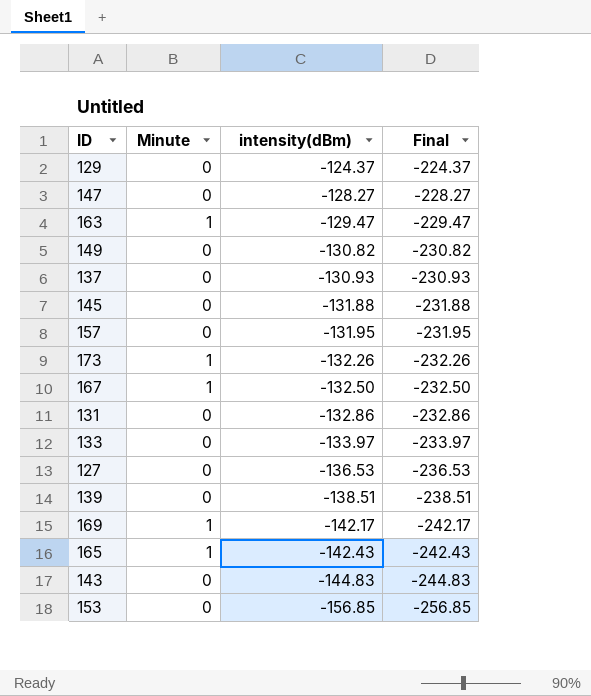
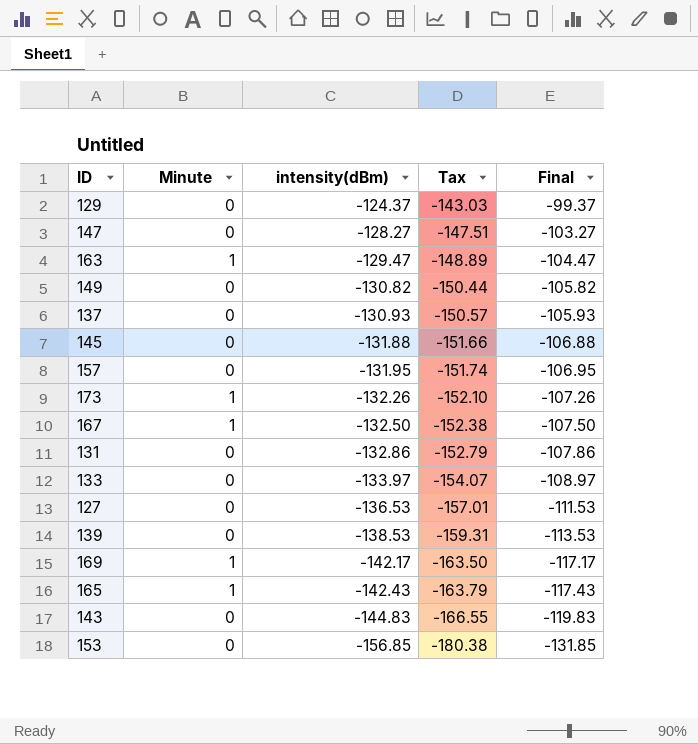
column Tax | formula: none -> [intensity(dBm)] * 1.15
column Final | formula: [intensity(dBm)] - 100 -> [intensity(dBm)] + 25
139 | intensity(dBm): -138.51 -> -138.53

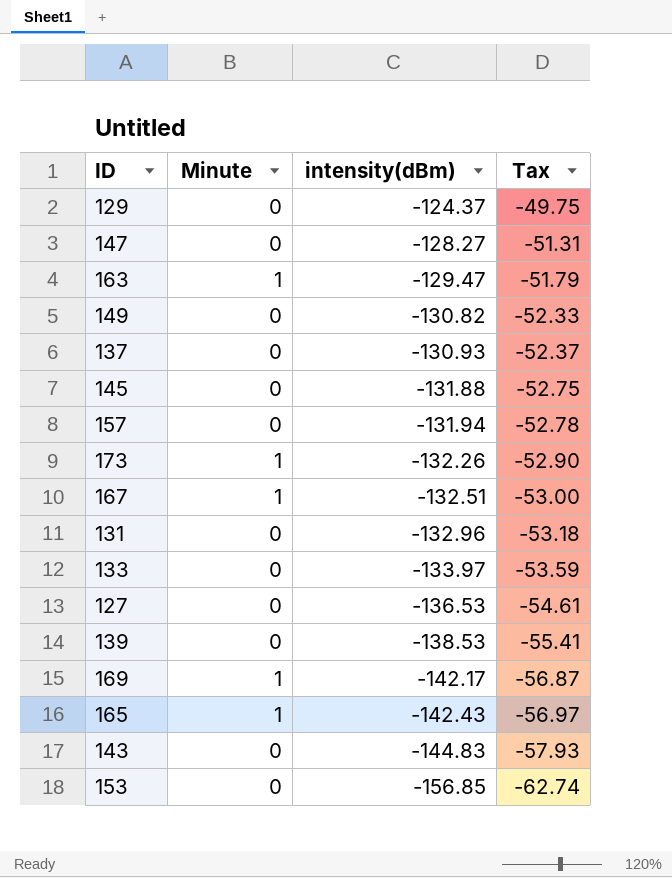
column Final | formula: [intensity(dBm)] + 25 -> none
column Tax | formula: [intensity(dBm)] * 1.15 -> [intensity(dBm)] * 0.4
157 | intensity(dBm): -131.95 -> -131.94
167 | intensity(dBm): -132.50 -> -132.51
131 | intensity(dBm): -132.86 -> -132.96

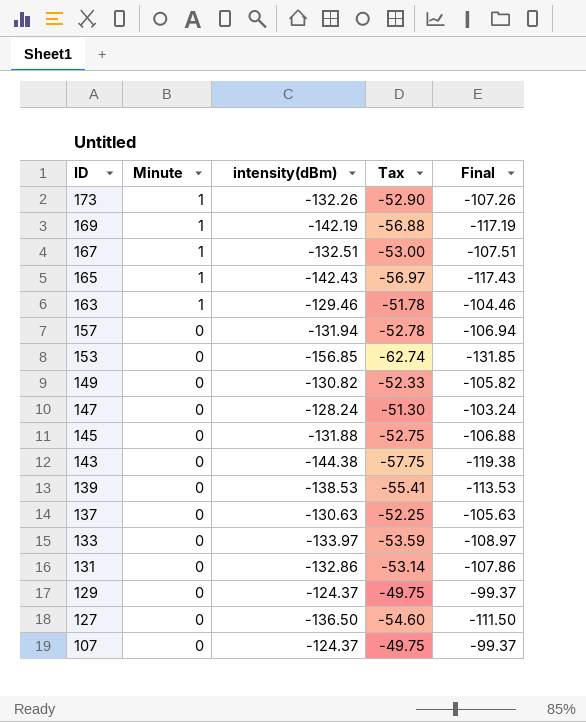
row order: intensity(dBm) descending -> ID descending
column Final | formula: none -> [intensity(dBm)] + 25
169 | intensity(dBm): -142.17 -> -142.19
169 | Tax: -56.87 -> -56.88
163 | intensity(dBm): -129.47 -> -129.46
163 | Tax: -51.79 -> -51.78
147 | intensity(dBm): -128.27 -> -128.24
147 | Tax: -51.31 -> -51.30
143 | intensity(dBm): -144.83 -> -144.38
143 | Tax: -57.93 -> -57.75
137 | intensity(dBm): -130.93 -> -130.63
137 | Tax: -52.37 -> -52.25
131 | intensity(dBm): -132.96 -> -132.86
131 | Tax: -53.18 -> -53.14
127 | intensity(dBm): -136.53 -> -136.50
127 | Tax: -54.61 -> -54.60
row 107: none -> 0 | -124.37 | -49.75 | -99.37

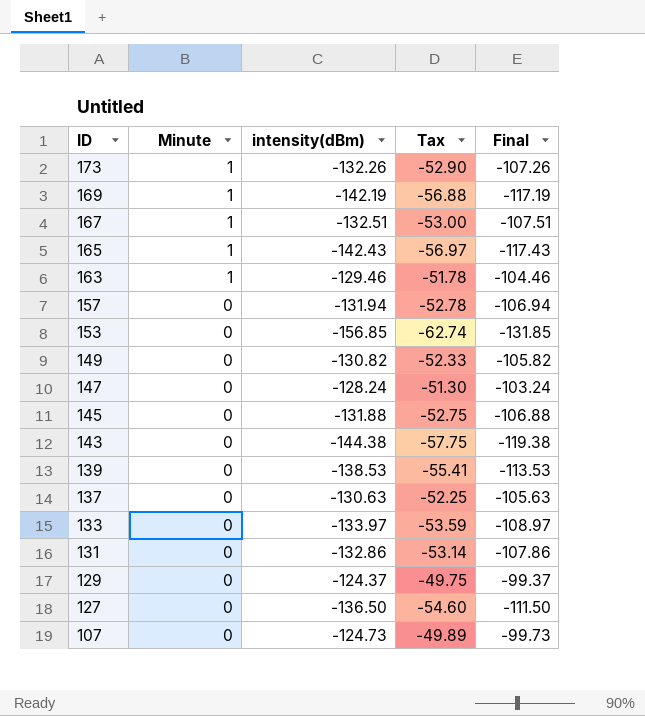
107 | intensity(dBm): -124.37 -> -124.73
107 | Tax: -49.75 -> -49.89
107 | Final: -99.37 -> -99.73

